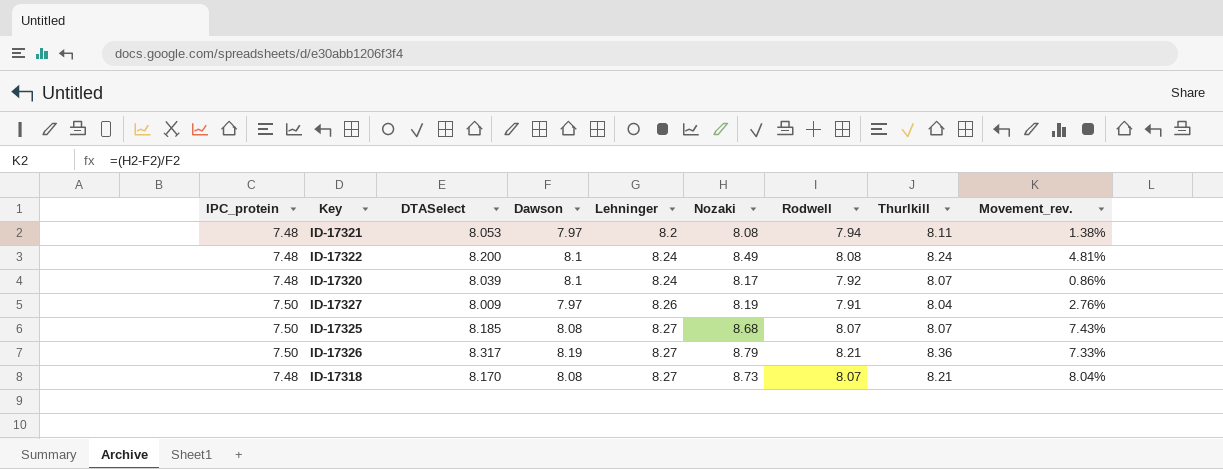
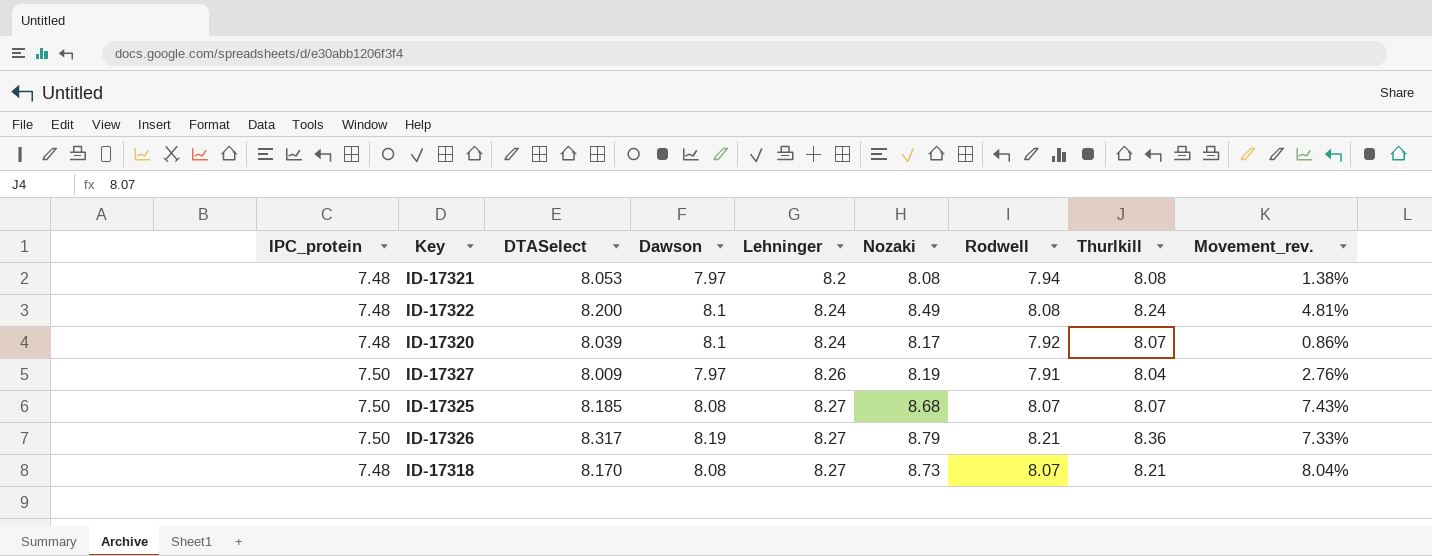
ID-17321 | Thurlkill: 8.11 -> 8.08

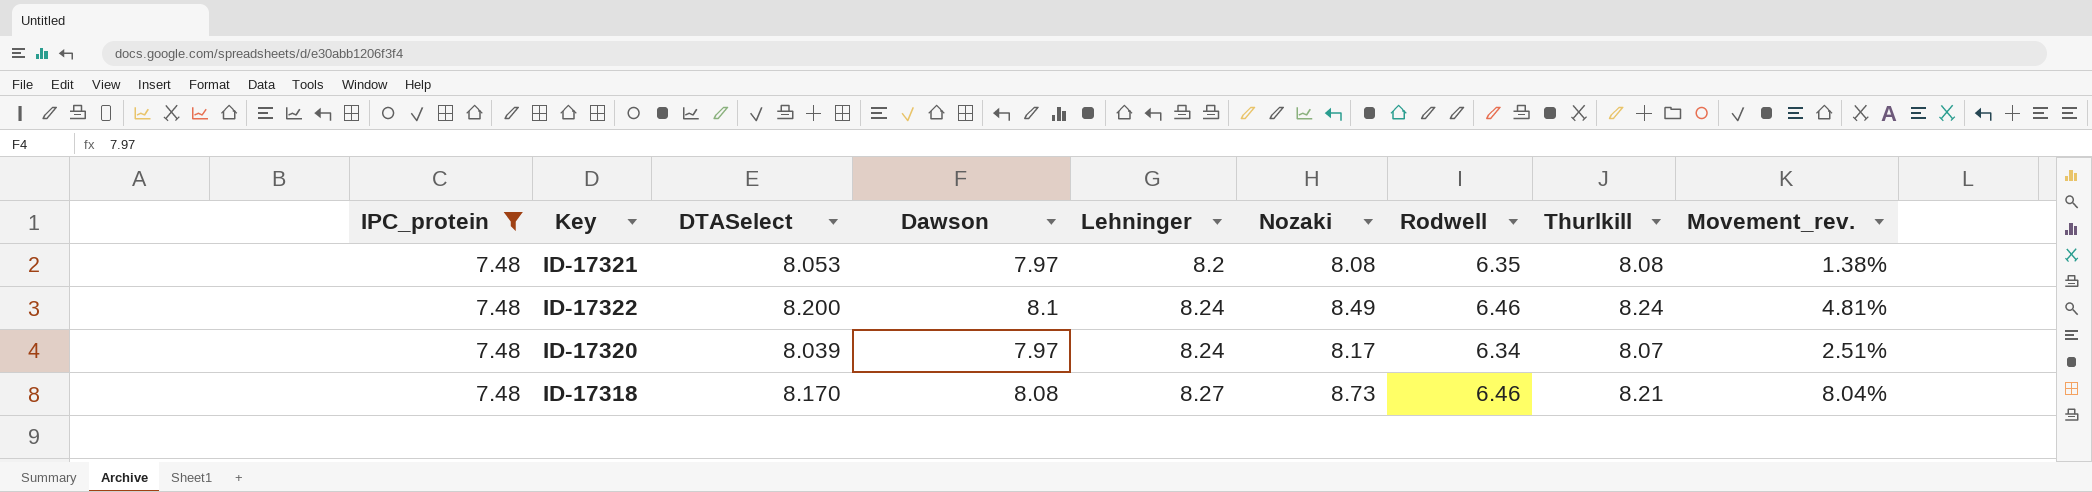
filter: none -> IPC_protein = 7.48
ID-17321 | Rodwell: 7.94 -> 6.35
ID-17322 | Rodwell: 8.08 -> 6.46
ID-17320 | Dawson: 8.1 -> 7.97
ID-17320 | Rodwell: 7.92 -> 6.34
ID-17320 | Movement_rev.: 0.86% -> 2.51%
ID-17318 | Rodwell: 8.07 -> 6.46

